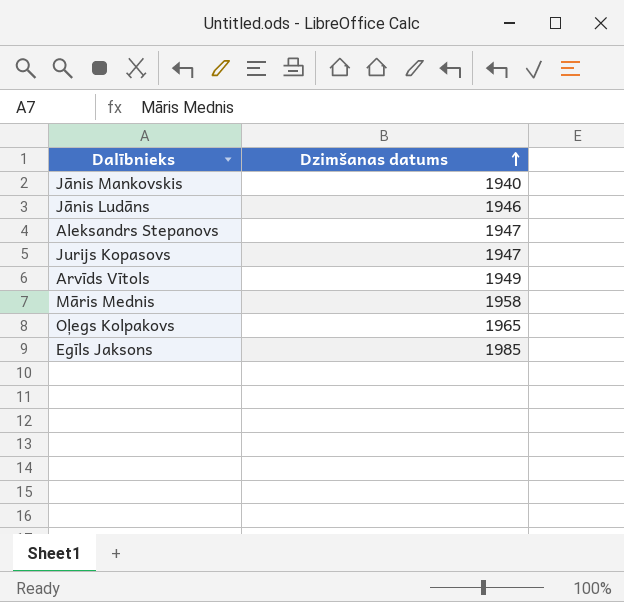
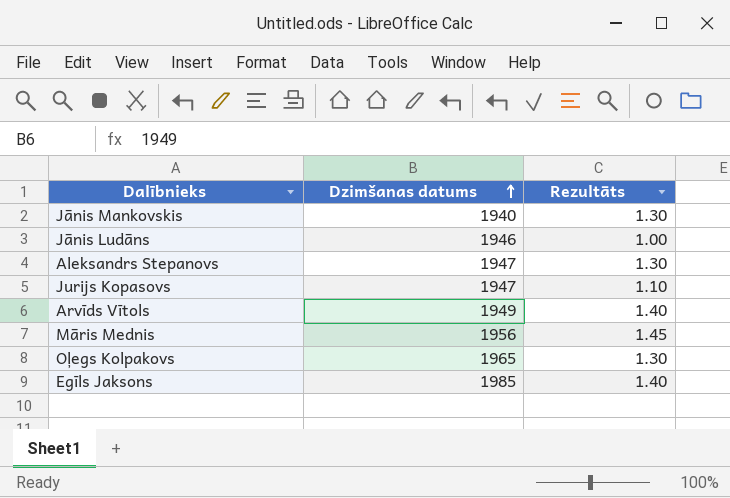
column Rezultāts | position: none -> 3
Māris Mednis | Dzimšanas datums: 1958 -> 1956

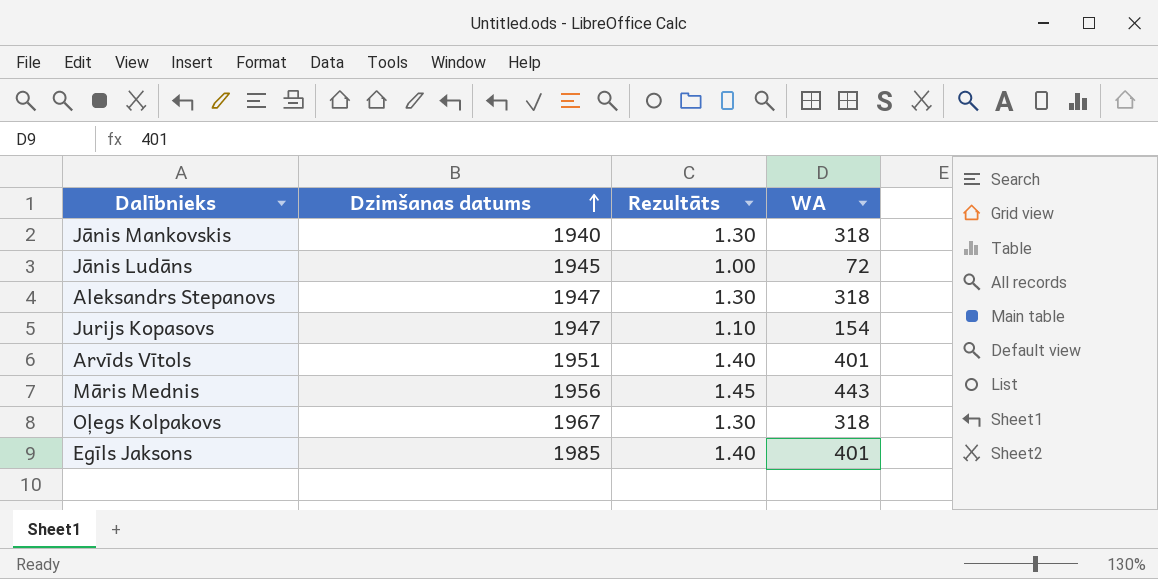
column WA | position: none -> 4
Jānis Ludāns | Dzimšanas datums: 1946 -> 1945
Arvīds Vītols | Dzimšanas datums: 1949 -> 1951
Oļegs Kolpakovs | Dzimšanas datums: 1965 -> 1967

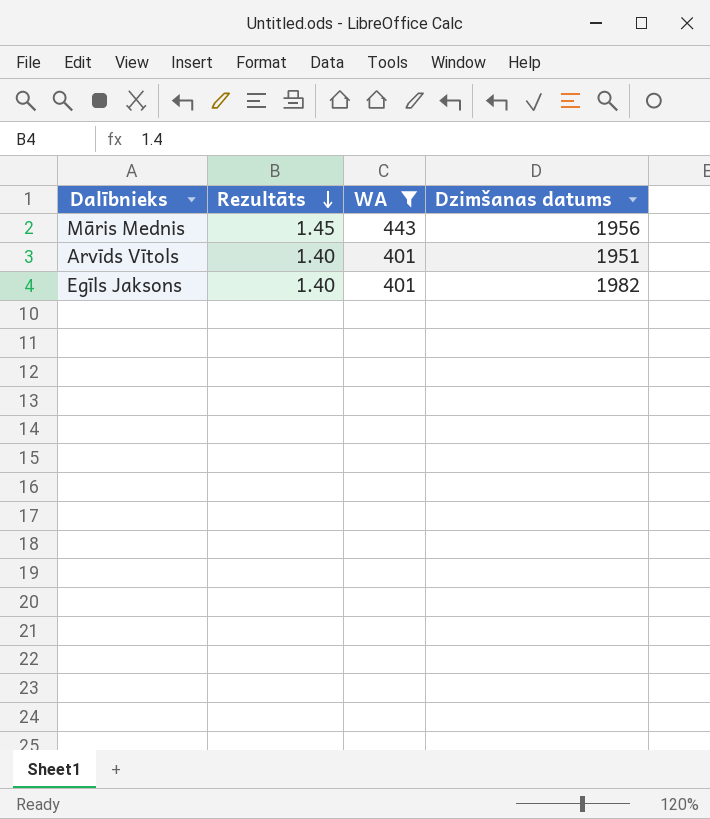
filter: none -> WA >= 401
row order: Dzimšanas datums ascending -> Rezultāts descending
column Dzimšanas datums | position: 2 -> 4
Egīls Jaksons | Dzimšanas datums: 1985 -> 1982

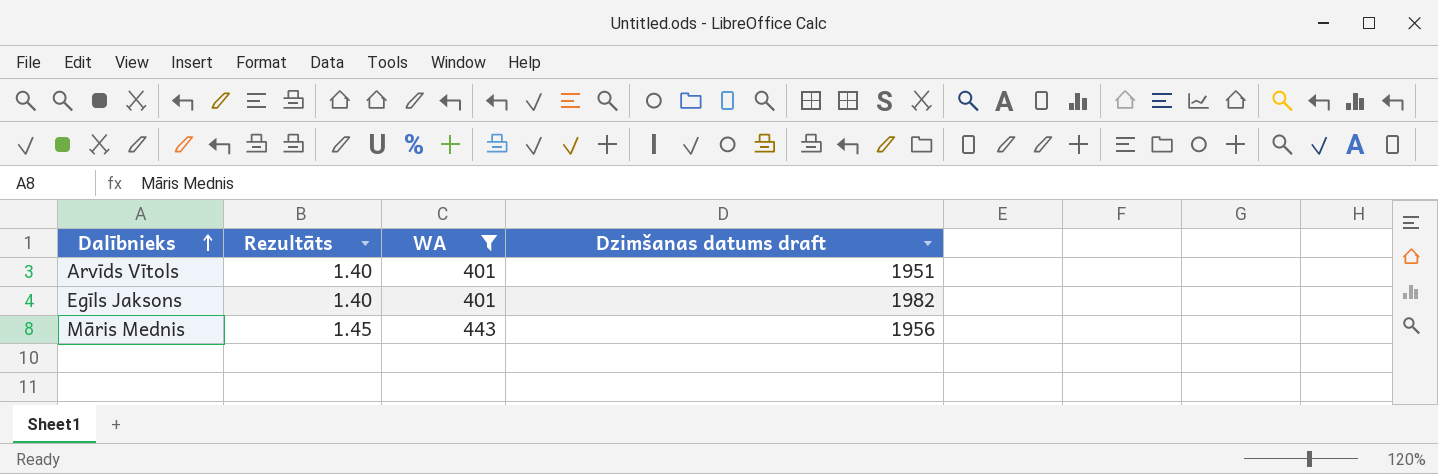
row order: Rezultāts descending -> Dalībnieks ascending
column name: Dzimšanas datums -> Dzimšanas datums draft

